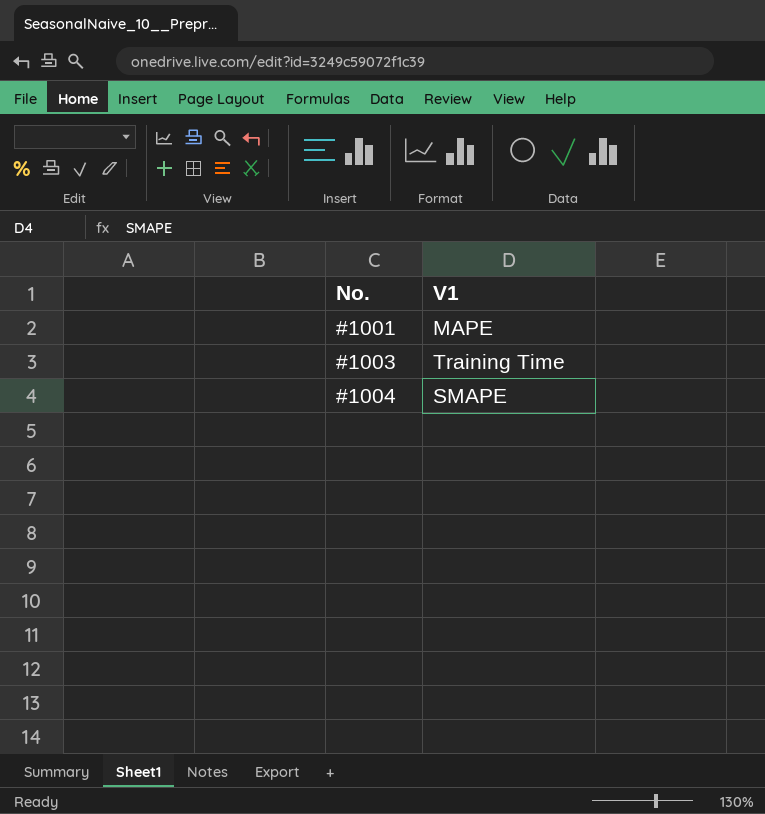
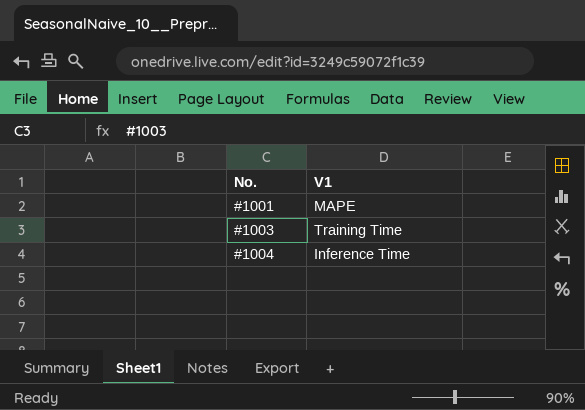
#1004 | V1: SMAPE -> Inference Time

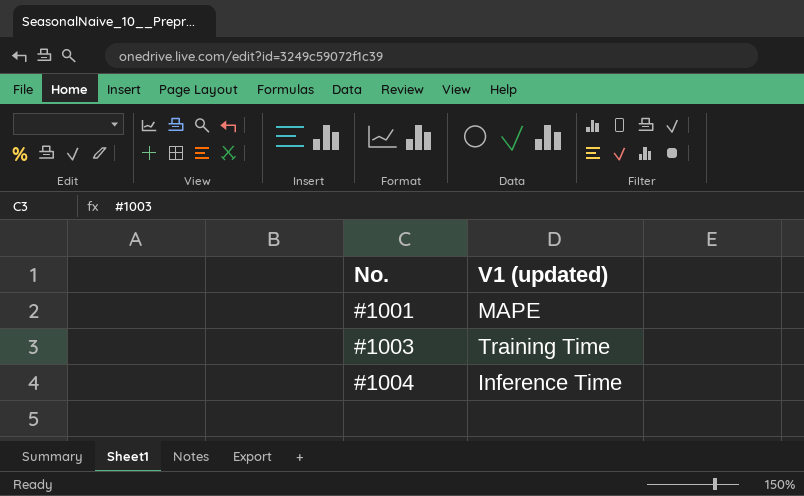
column name: V1 -> V1 (updated)

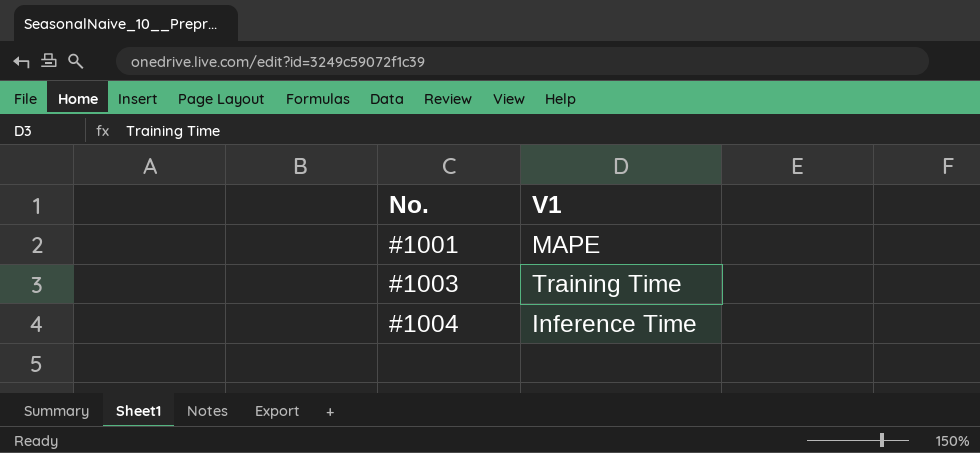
column name: V1 (updated) -> V1

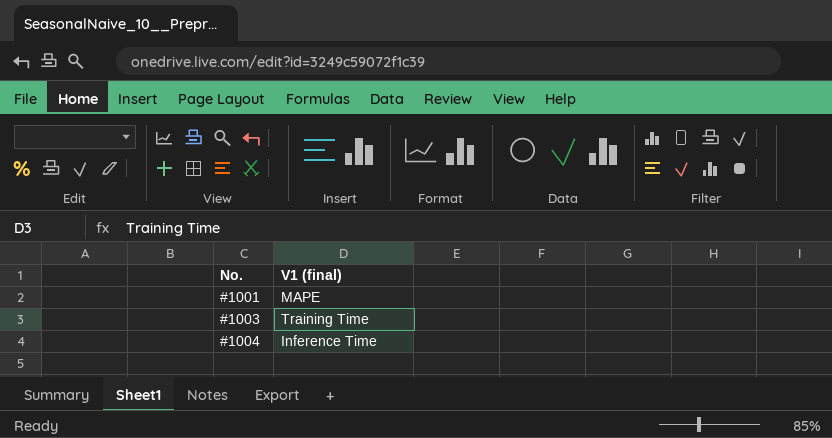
column name: V1 -> V1 (final)

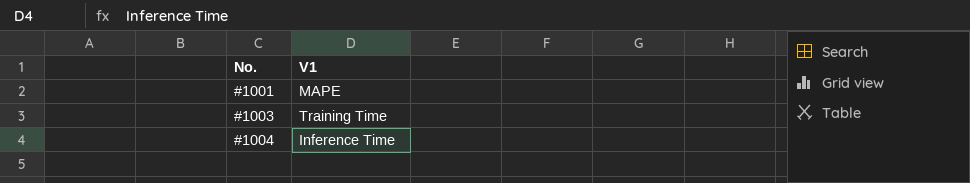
column name: V1 (final) -> V1

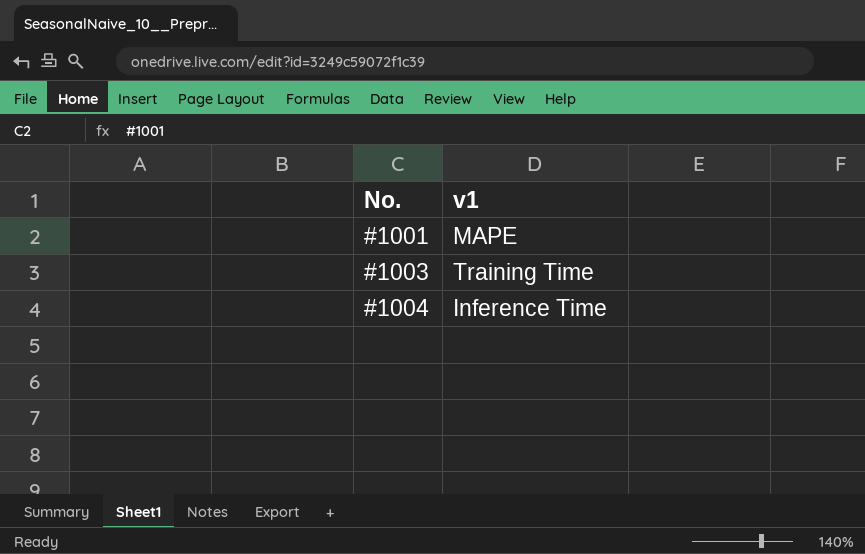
column name: V1 -> v1

